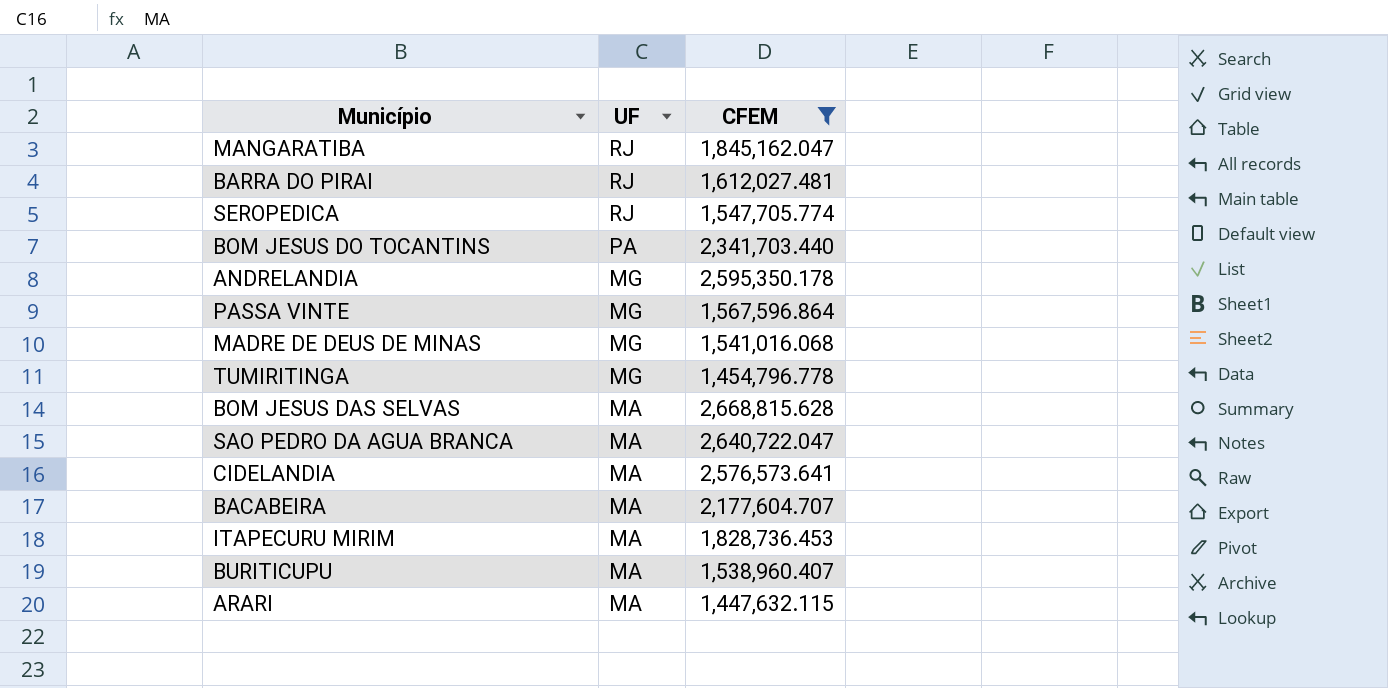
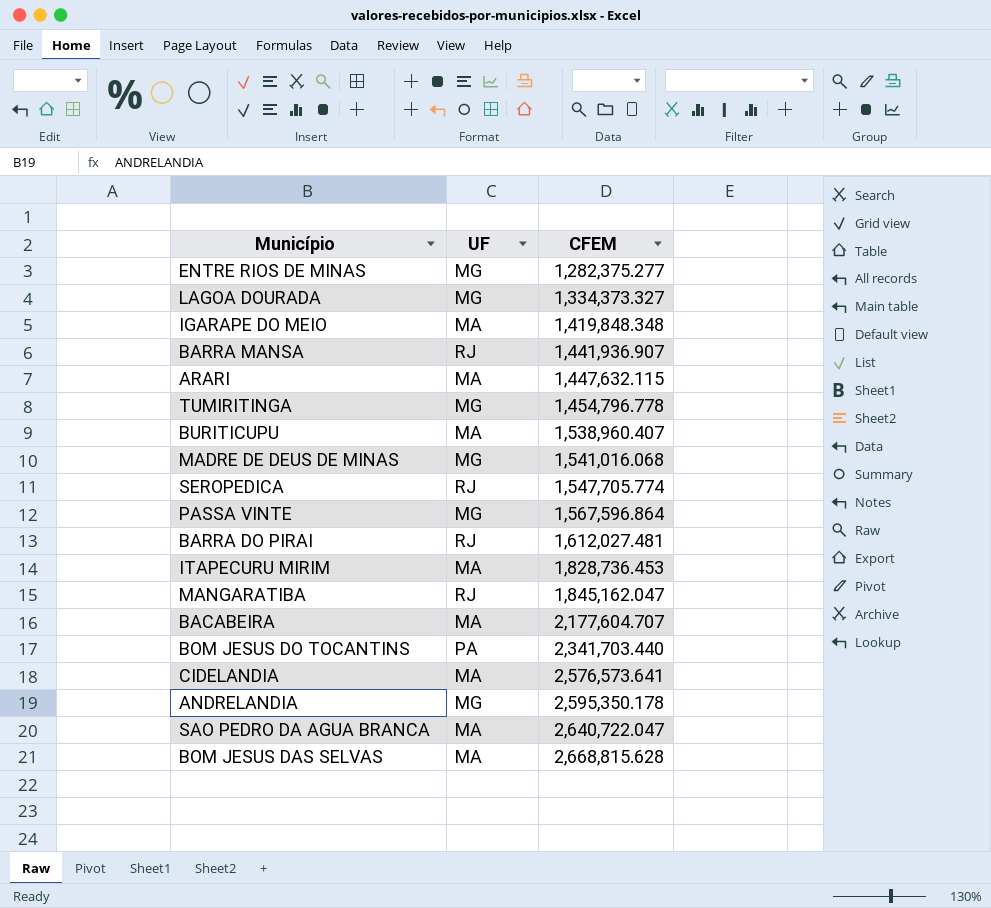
filter: CFEM >= 1,447,632.115 -> none
row order: UF descending -> CFEM ascending

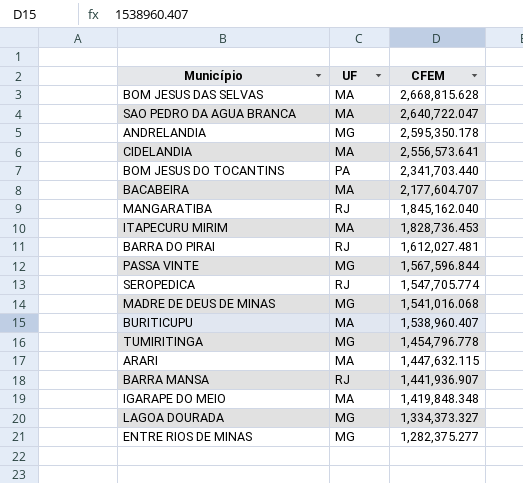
row order: CFEM ascending -> CFEM descending
CIDELANDIA | CFEM: 2,576,573.641 -> 2,556,573.641
MANGARATIBA | CFEM: 1,845,162.047 -> 1,845,162.040
PASSA VINTE | CFEM: 1,567,596.864 -> 1,567,596.844

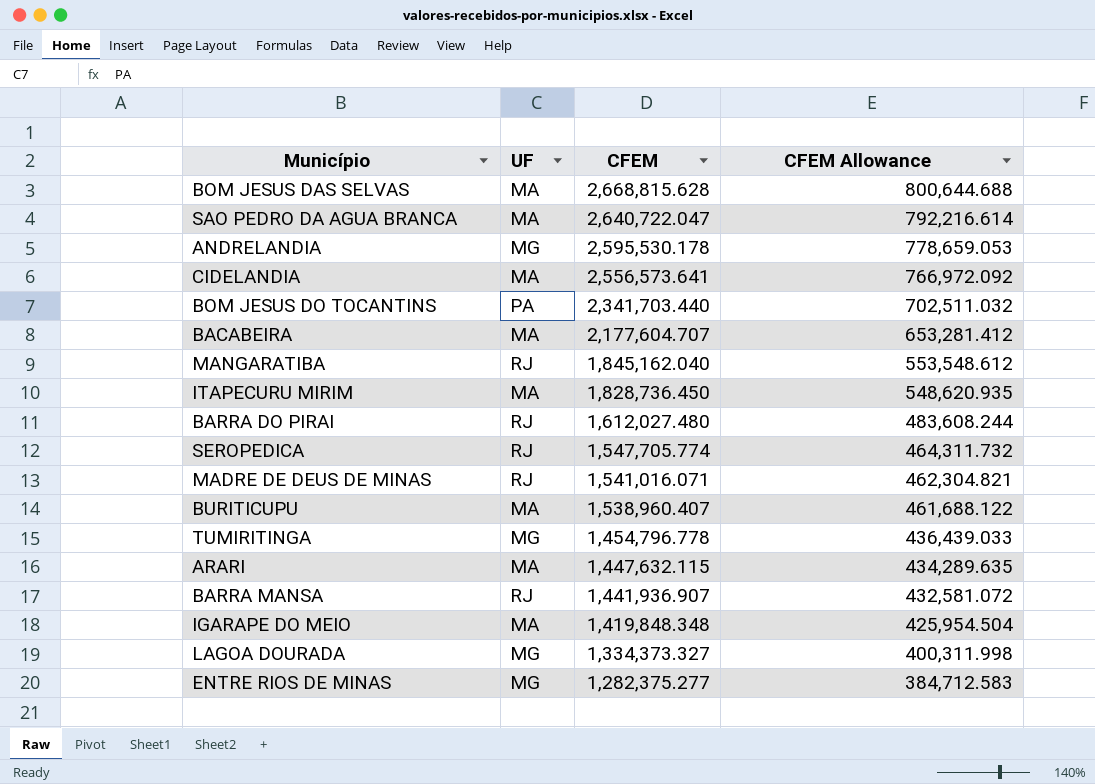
column CFEM Allowance | formula: none -> [CFEM] * 0.3
row PASSA VINTE: MG | 1,567,596.844 -> none
ANDRELANDIA | CFEM: 2,595,350.178 -> 2,595,530.178
ITAPECURU MIRIM | CFEM: 1,828,736.453 -> 1,828,736.450
BARRA DO PIRAI | CFEM: 1,612,027.481 -> 1,612,027.480
MADRE DE DEUS DE MINAS | UF: MG -> RJ
MADRE DE DEUS DE MINAS | CFEM: 1,541,016.068 -> 1,541,016.071

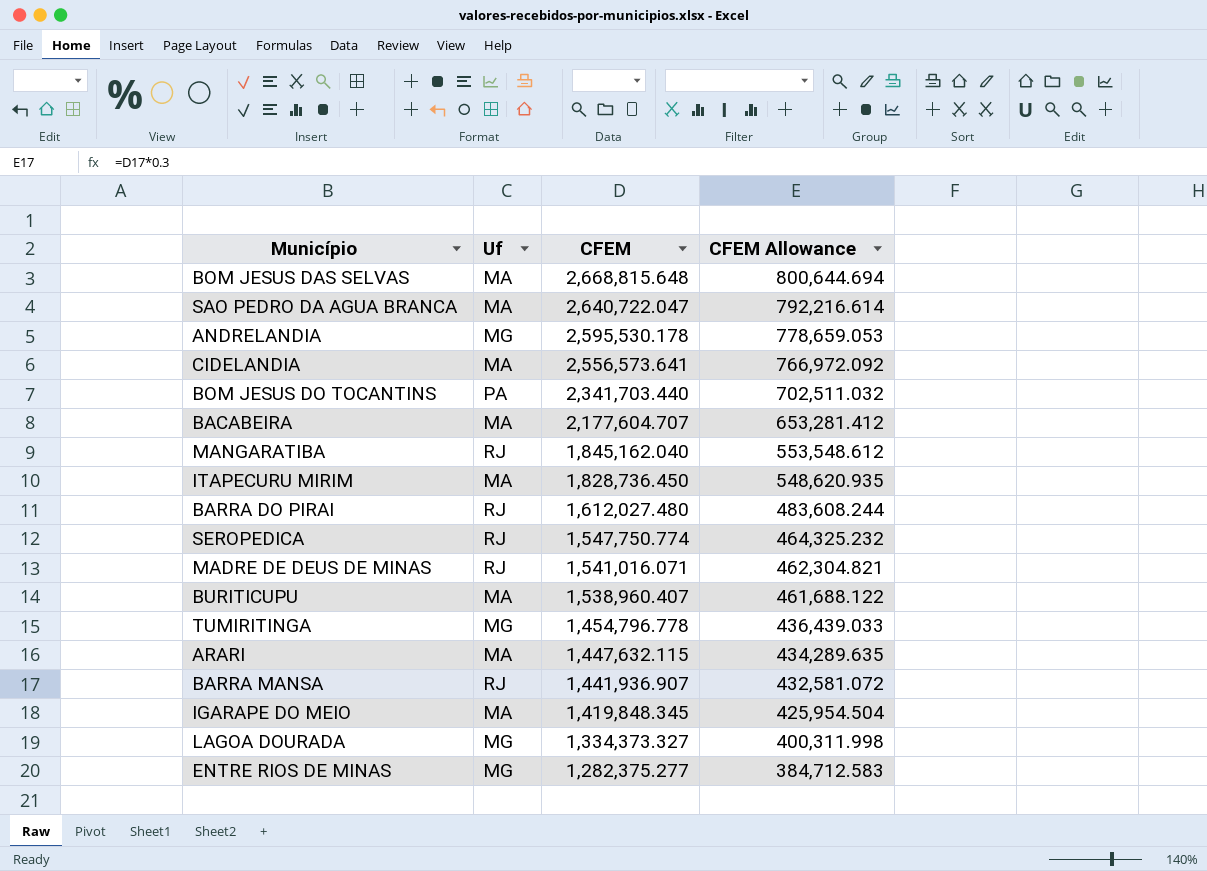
column name: UF -> Uf
BOM JESUS DAS SELVAS | CFEM: 2,668,815.628 -> 2,668,815.648
BOM JESUS DAS SELVAS | CFEM Allowance: 800,644.688 -> 800,644.694
SEROPEDICA | CFEM: 1,547,705.774 -> 1,547,750.774
SEROPEDICA | CFEM Allowance: 464,311.732 -> 464,325.232
IGARAPE DO MEIO | CFEM: 1,419,848.348 -> 1,419,848.345

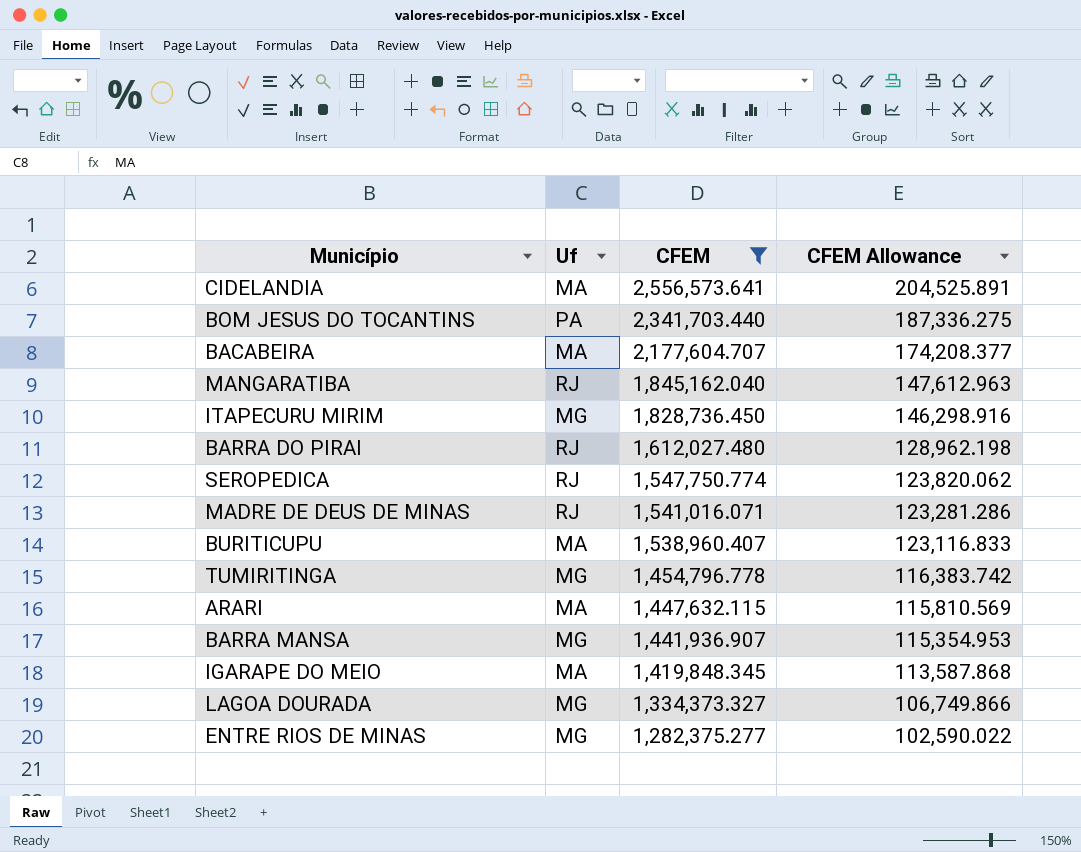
filter: none -> CFEM <= 2,556,573.641
column CFEM Allowance | formula: [CFEM] * 0.3 -> [CFEM] * 0.08
ITAPECURU MIRIM | Uf: MA -> MG
BARRA MANSA | Uf: RJ -> MG

